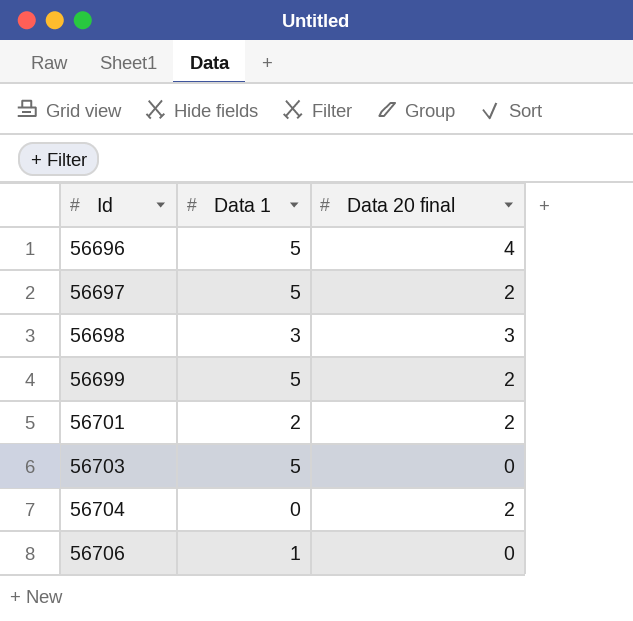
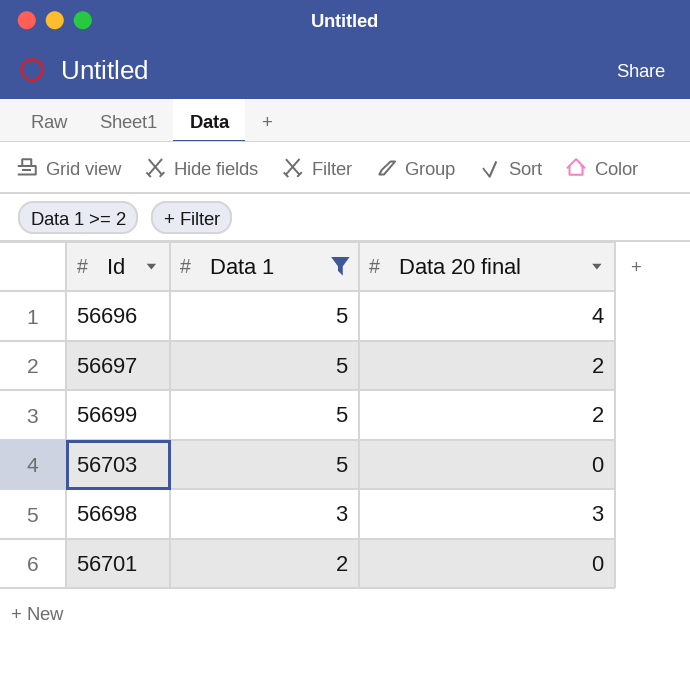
filter: none -> Data 1 >= 2
row order: Id ascending -> Data 1 descending
56701 | Data 20 final: 2 -> 0

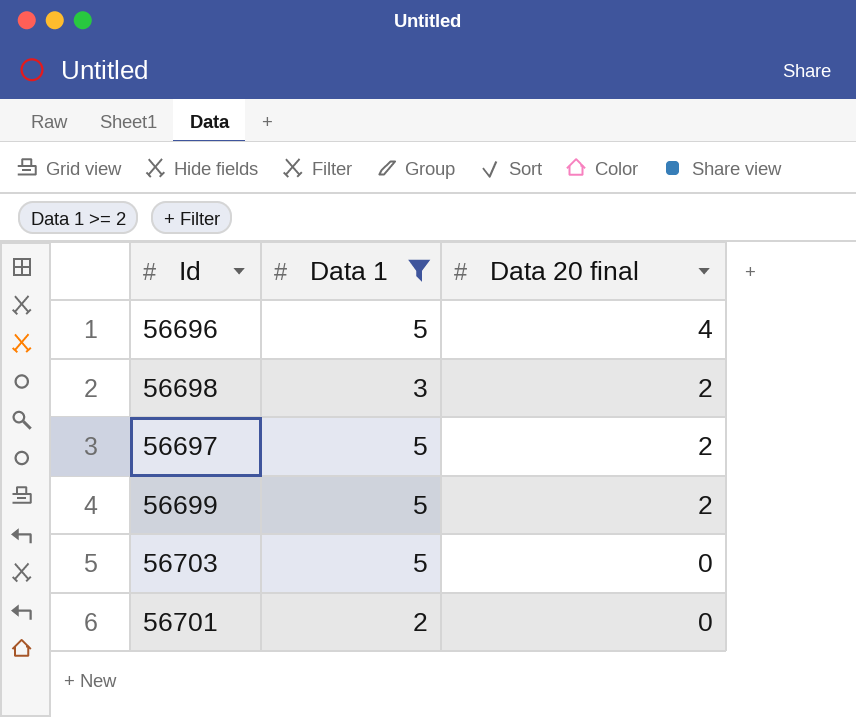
row order: Data 1 descending -> Data 20 final descending
56698 | Data 20 final: 3 -> 2

